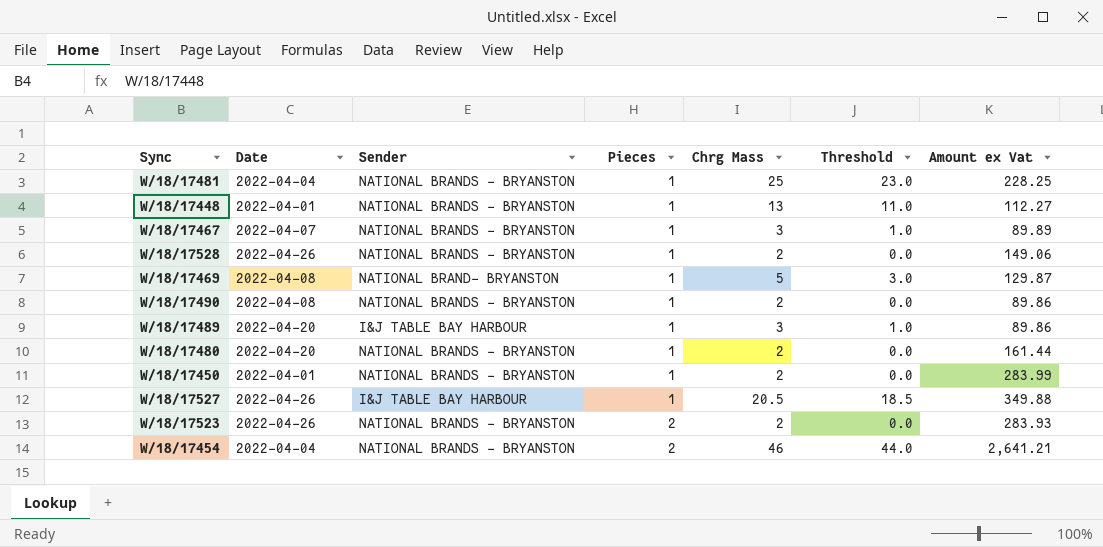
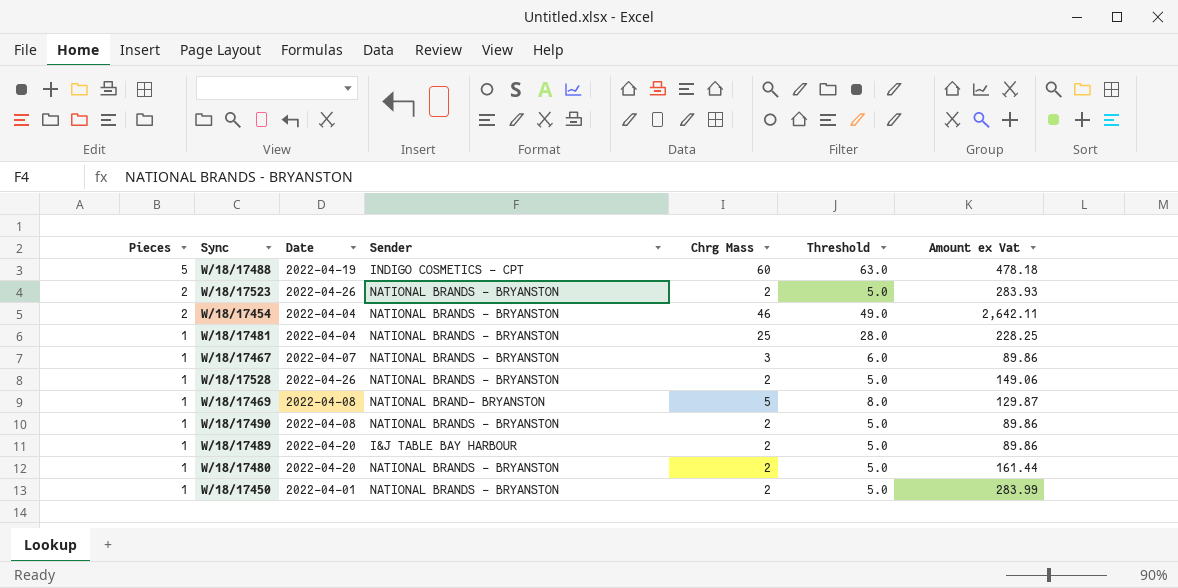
row order: Pieces ascending -> Pieces descending
column Pieces | position: 4 -> 1
column Threshold | formula: [Chrg Mass] - 2 -> [Chrg Mass] + 3
row W/18/17448: 2022-04-01 | NATIONAL BRANDS - BRYANSTON | 1 | 13 | 11.0 | 112.27 -> none
row W/18/17527: 2022-04-26 | I&J TABLE BAY HARBOUR | 1 | 20.5 | 18.5 | 349.88 -> none
row W/18/17488: none -> 5 | 2022-04-19 | INDIGO COSMETICS - CPT | 60 | 63.0 | 478.18
W/18/17454 | Amount ex Vat: 2,641.21 -> 2,642.11
W/18/17467 | Amount ex Vat: 89.89 -> 89.86
W/18/17489 | Chrg Mass: 3 -> 2

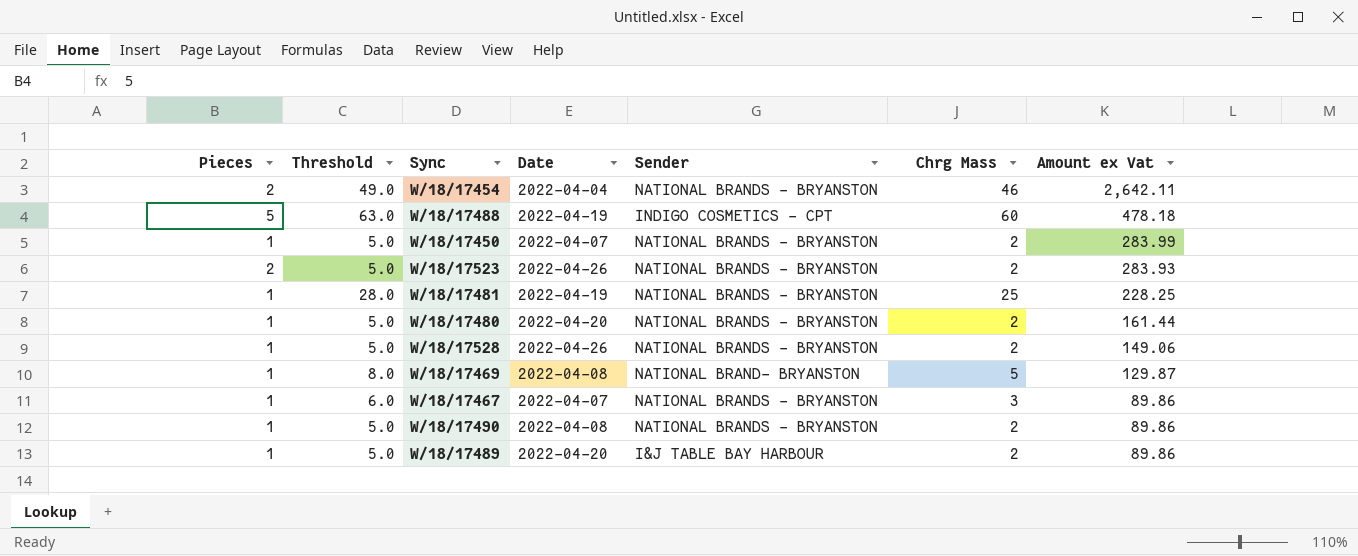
row order: Pieces descending -> Amount ex Vat descending
column Threshold | position: 6 -> 2
W/18/17450 | Date: 2022-04-01 -> 2022-04-07
W/18/17481 | Date: 2022-04-04 -> 2022-04-19

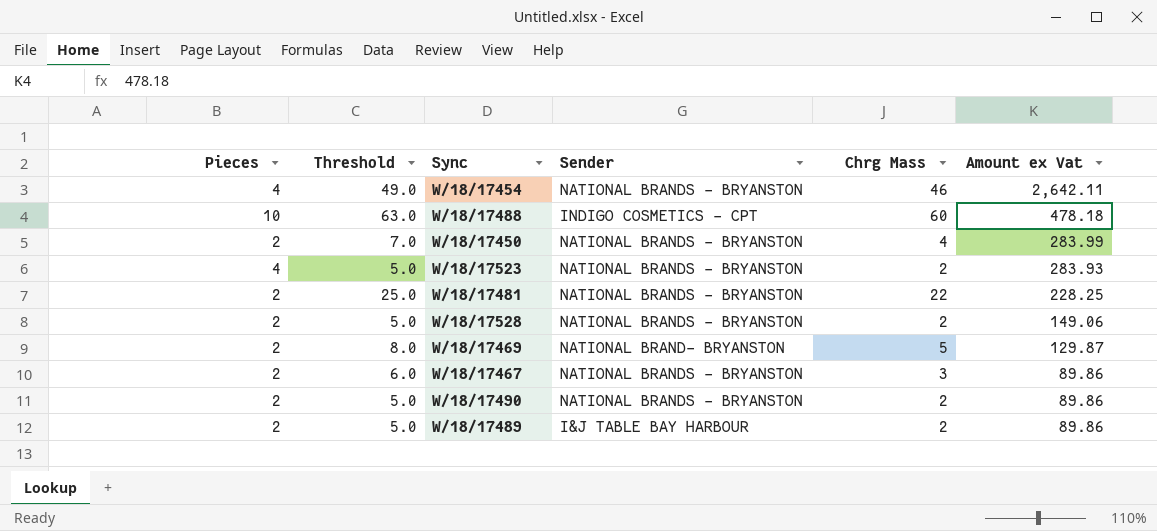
column Date | position: 4 -> none
row W/18/17480: 1 | 5.0 | 2022-04-20 | NATIONAL BRANDS - BRYANSTON | 2 | 161.44 -> none
W/18/17454 | Pieces: 2 -> 4
W/18/17488 | Pieces: 5 -> 10
W/18/17450 | Pieces: 1 -> 2
W/18/17450 | Threshold: 5.0 -> 7.0
W/18/17450 | Chrg Mass: 2 -> 4
W/18/17523 | Pieces: 2 -> 4
W/18/17481 | Pieces: 1 -> 2
W/18/17481 | Threshold: 28.0 -> 25.0
W/18/17481 | Chrg Mass: 25 -> 22
W/18/17528 | Pieces: 1 -> 2
W/18/17469 | Pieces: 1 -> 2
W/18/17467 | Pieces: 1 -> 2
W/18/17490 | Pieces: 1 -> 2
W/18/17489 | Pieces: 1 -> 2

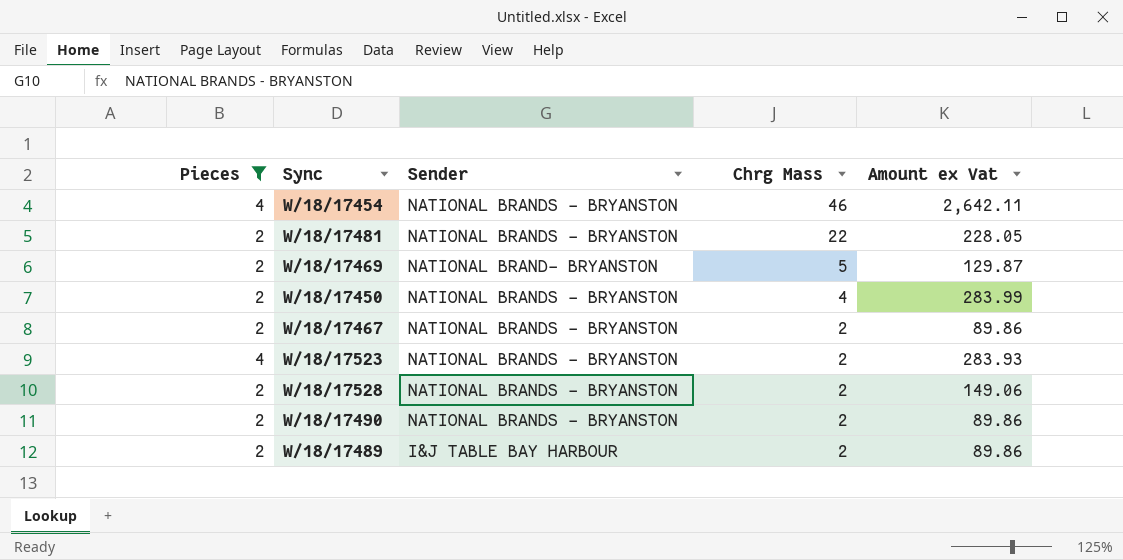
filter: none -> Pieces != 10
row order: Amount ex Vat descending -> Chrg Mass descending
column Threshold | formula: [Chrg Mass] + 3 -> none
W/18/17481 | Amount ex Vat: 228.25 -> 228.05
W/18/17467 | Chrg Mass: 3 -> 2

